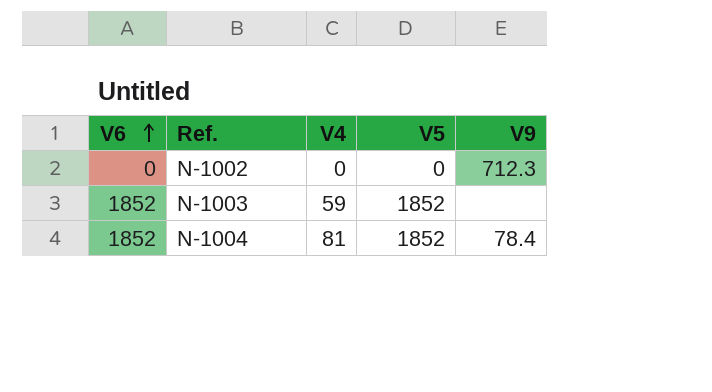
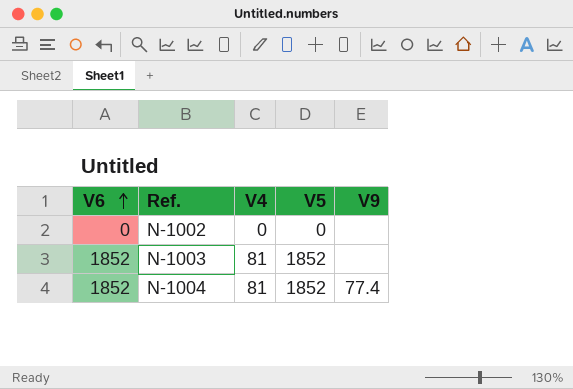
N-1002 | V9: 712.3 -> none
N-1003 | V4: 59 -> 81
N-1004 | V9: 78.4 -> 77.4

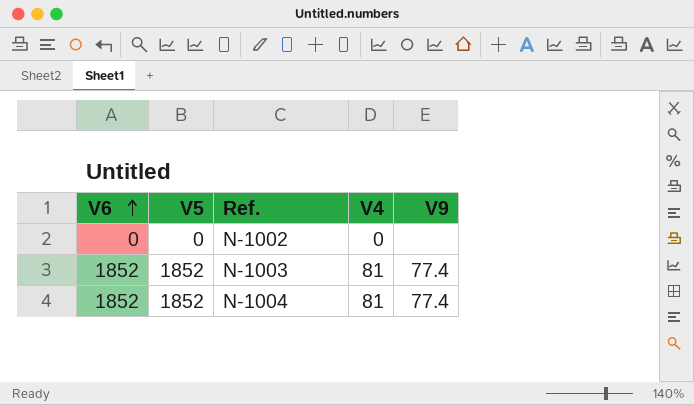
column V5 | position: 4 -> 2
N-1003 | V9: none -> 77.4

